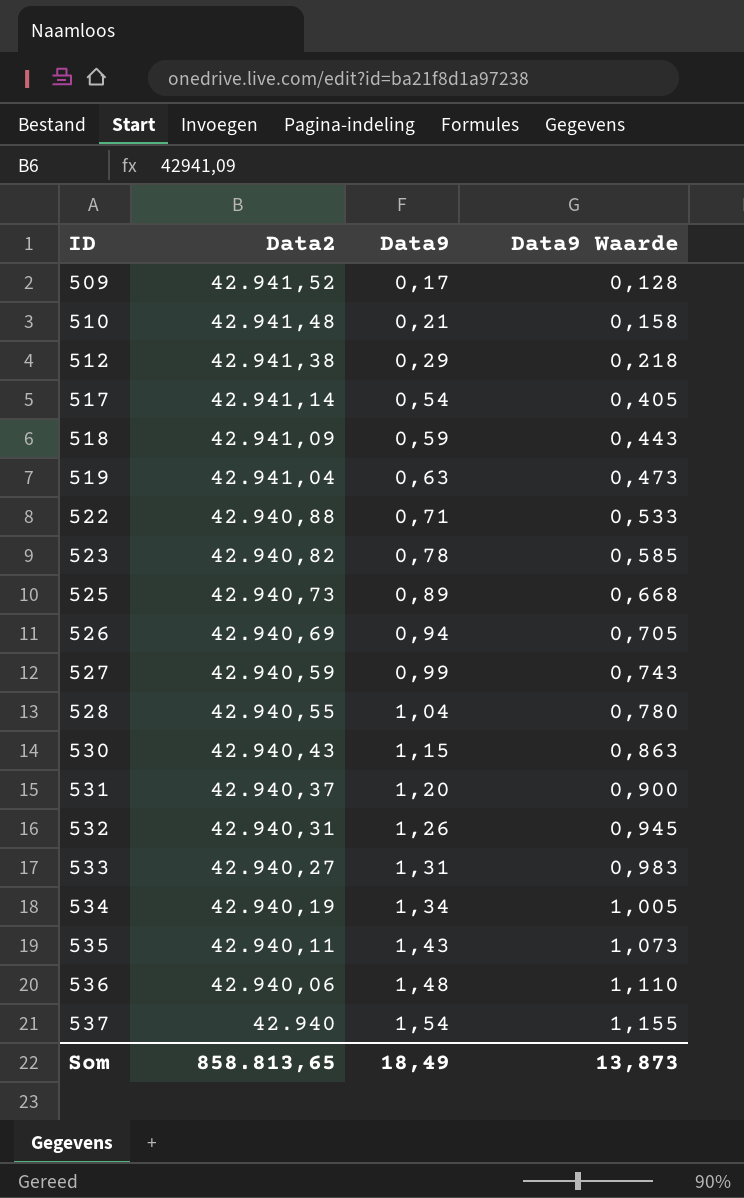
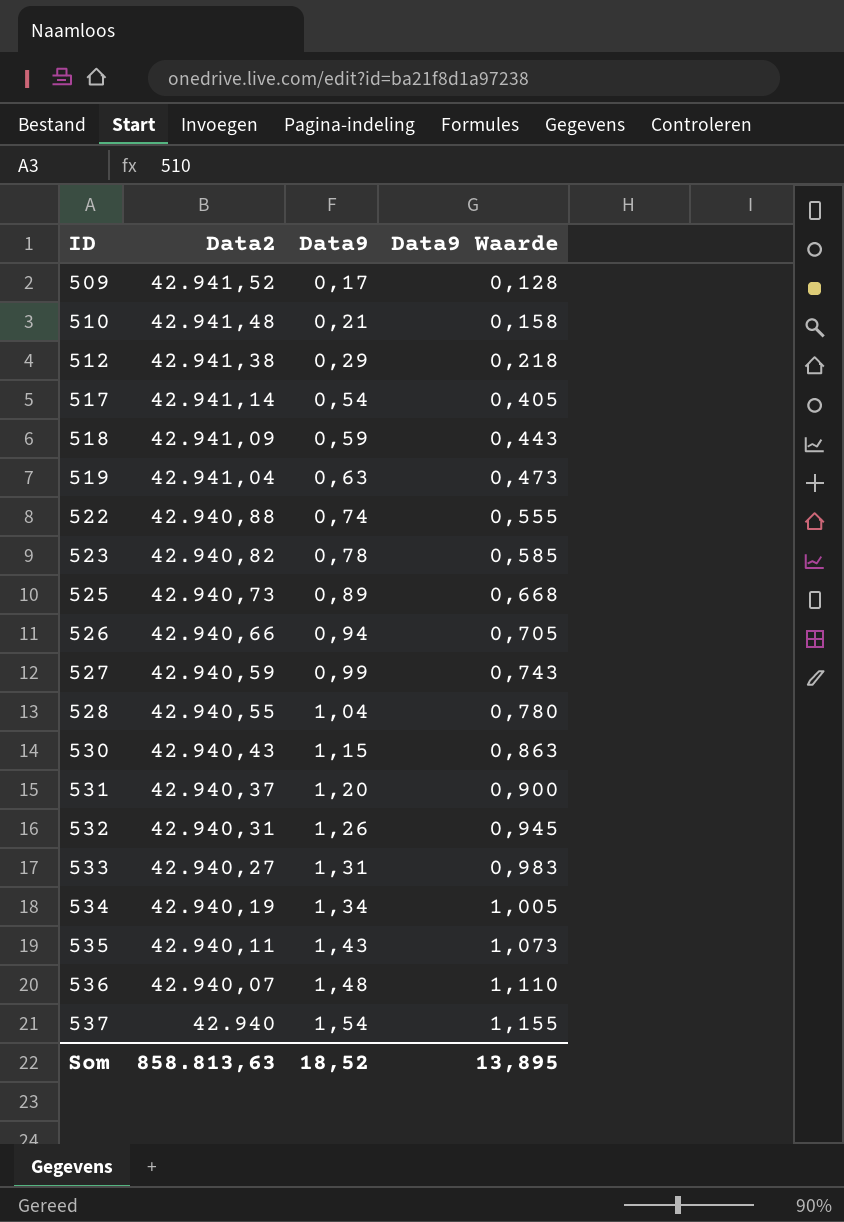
522 | Data9: 0,71 -> 0,74
522 | Data9 Waarde: 0,533 -> 0,555
526 | Data2: 42.940,69 -> 42.940,66
536 | Data2: 42.940,06 -> 42.940,07
Som | Data2: 858.813,65 -> 858.813,63
Som | Data9: 18,49 -> 18,52
Som | Data9 Waarde: 13,873 -> 13,895

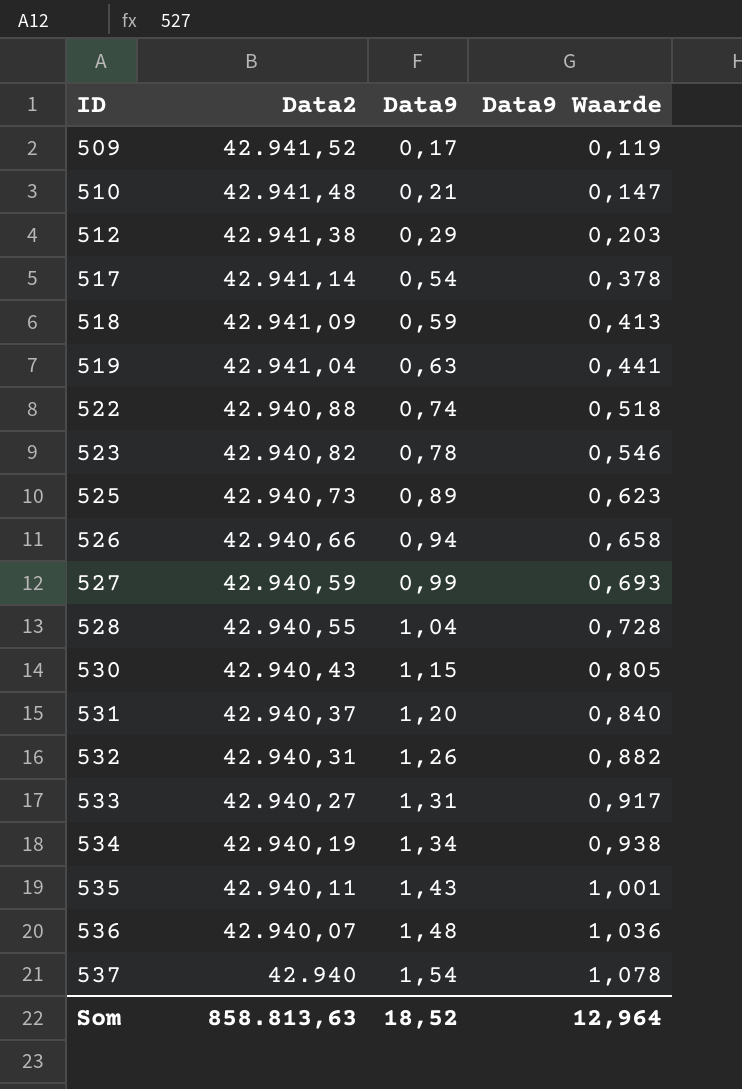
column Data9 Waarde | formula: [Data9] * 0,75 -> [Data9] * 0,7
Som | Data9 Waarde: 13,895 -> 12,964

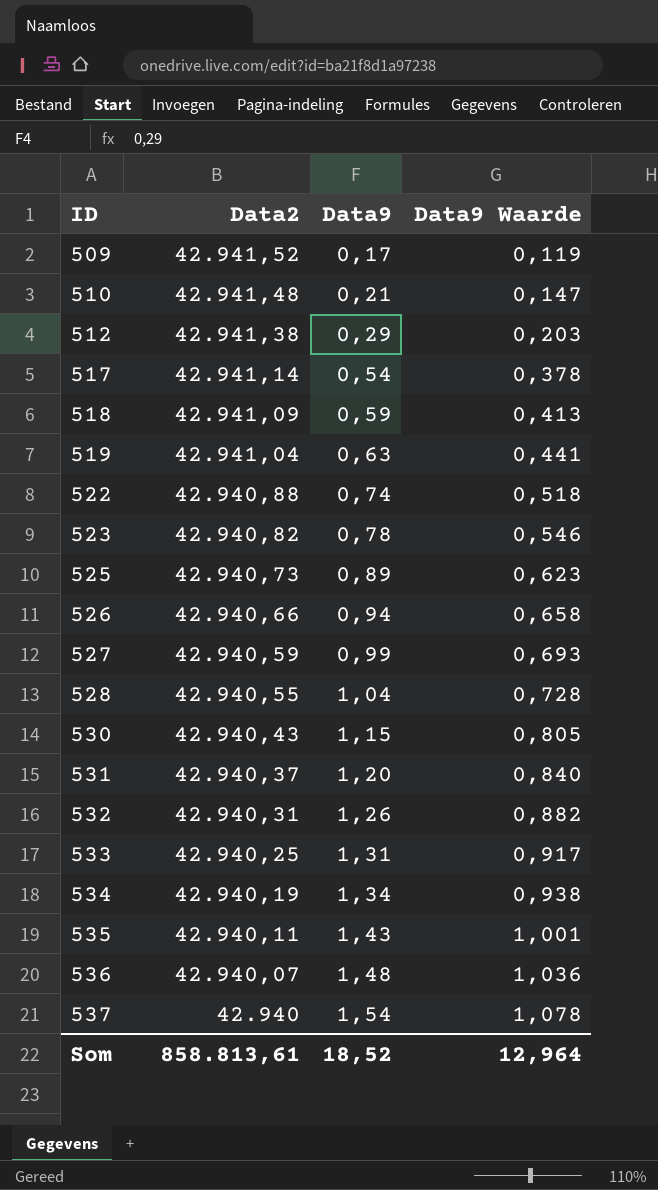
533 | Data2: 42.940,27 -> 42.940,25
Som | Data2: 858.813,63 -> 858.813,61

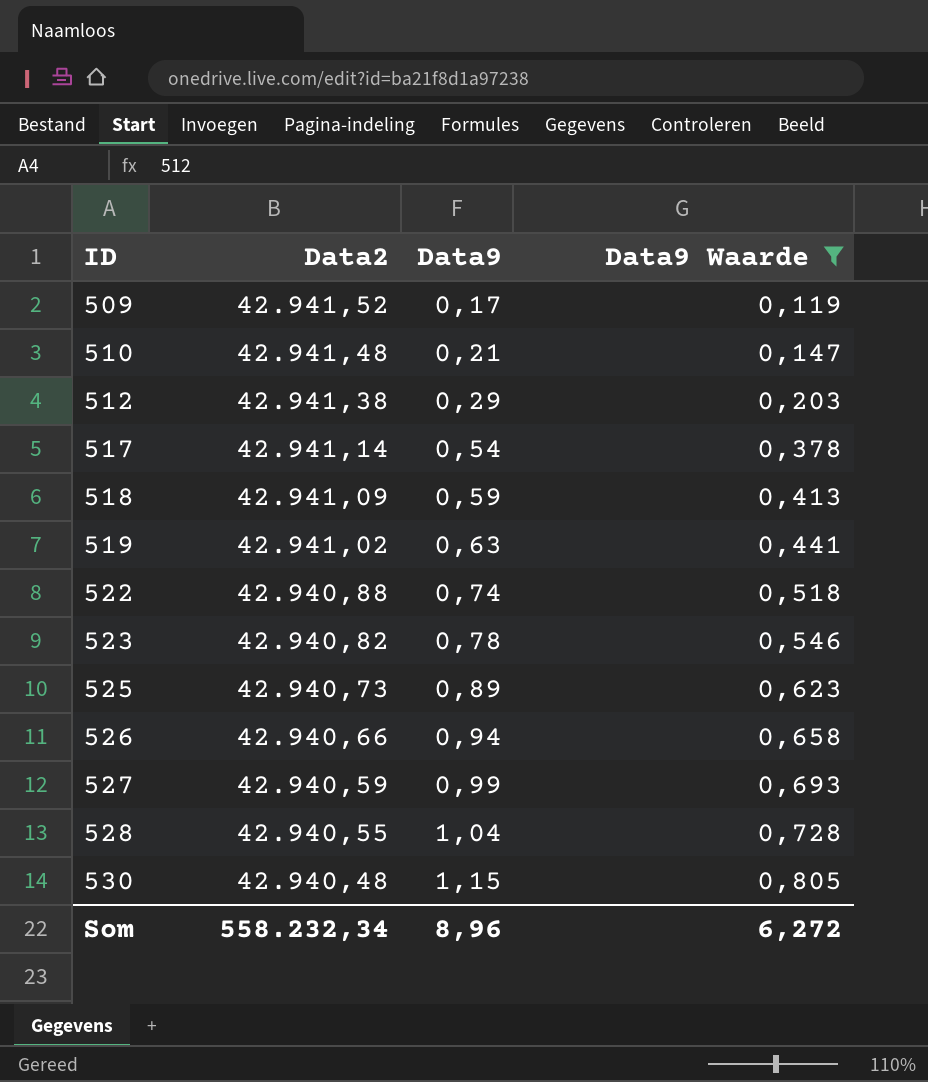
filter: none -> Data9 Waarde <= 0,805
519 | Data2: 42.941,04 -> 42.941,02
530 | Data2: 42.940,43 -> 42.940,48
Som | Data2: 858.813,61 -> 558.232,34
Som | Data9: 18,52 -> 8,96
Som | Data9 Waarde: 12,964 -> 6,272

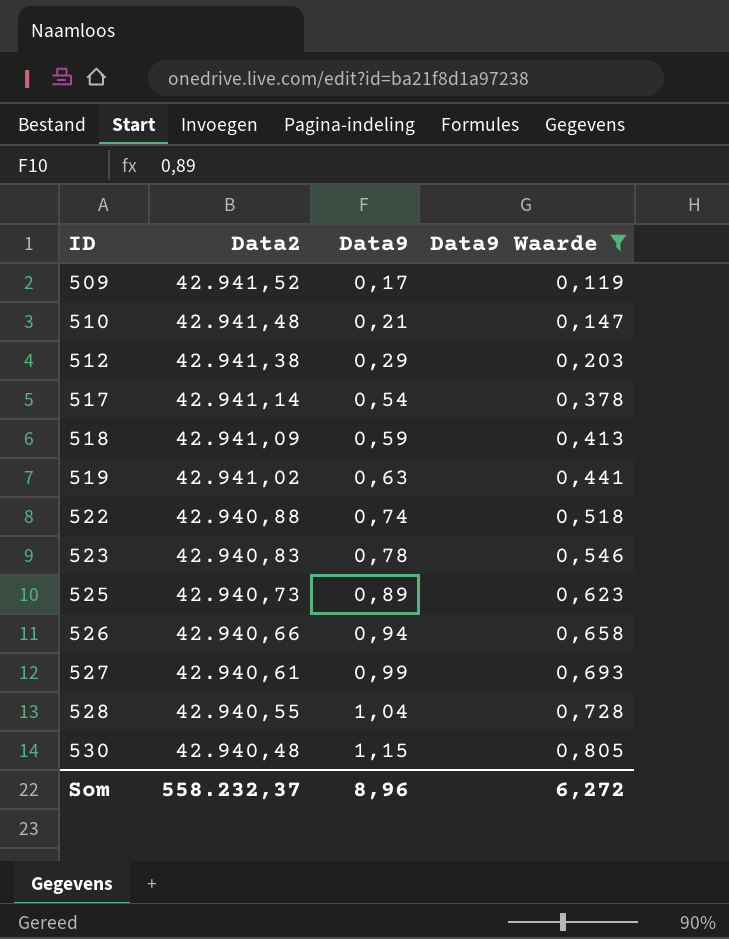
523 | Data2: 42.940,82 -> 42.940,83
527 | Data2: 42.940,59 -> 42.940,61
Som | Data2: 558.232,34 -> 558.232,37

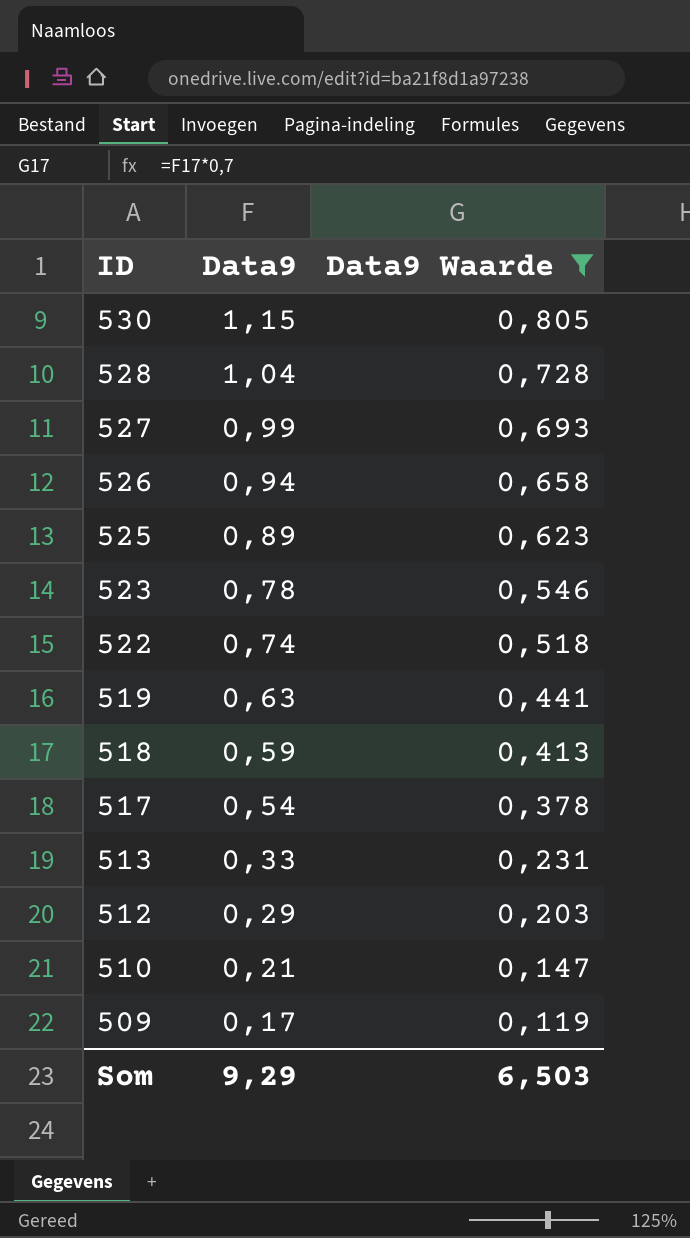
row order: ID ascending -> ID descending
column Data2 | position: 2 -> none
row 513: none -> 0,33 | 0,231
Som | Data9: 8,96 -> 9,29
Som | Data9 Waarde: 6,272 -> 6,503

